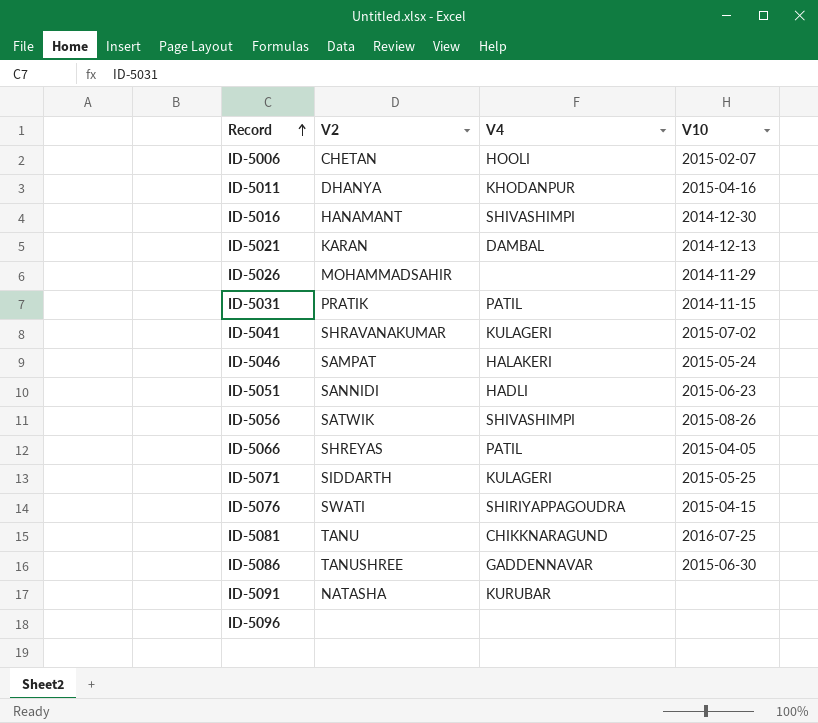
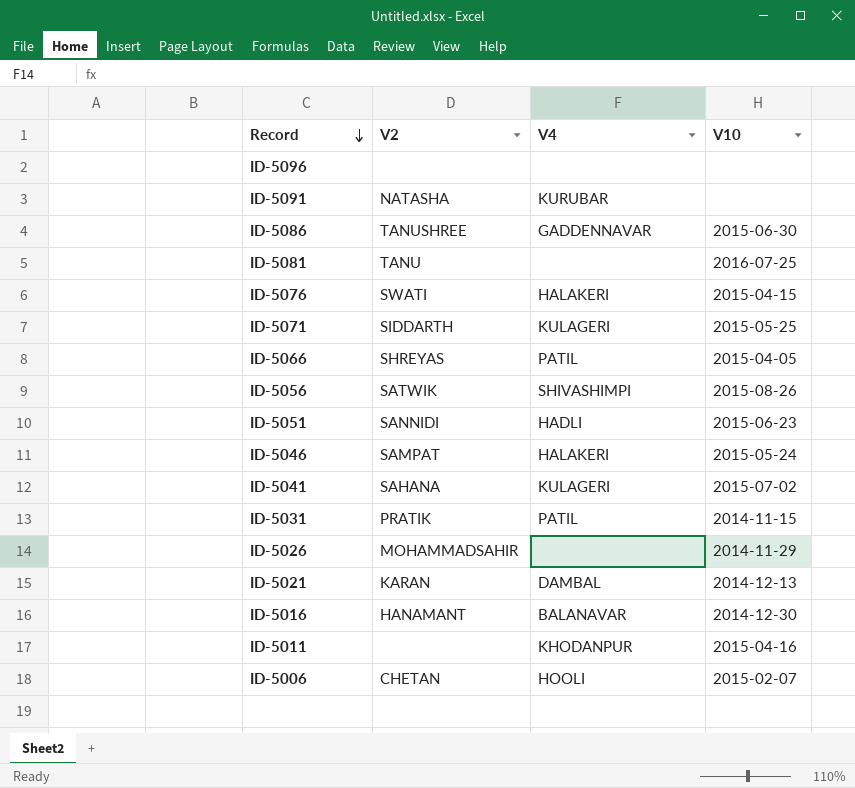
row order: Record ascending -> Record descending
ID-5081 | V4: CHIKKNARAGUND -> none
ID-5076 | V4: SHIRIYAPPAGOUDRA -> HALAKERI
ID-5041 | V2: SHRAVANAKUMAR -> SAHANA
ID-5016 | V4: SHIVASHIMPI -> BALANAVAR
ID-5011 | V2: DHANYA -> none

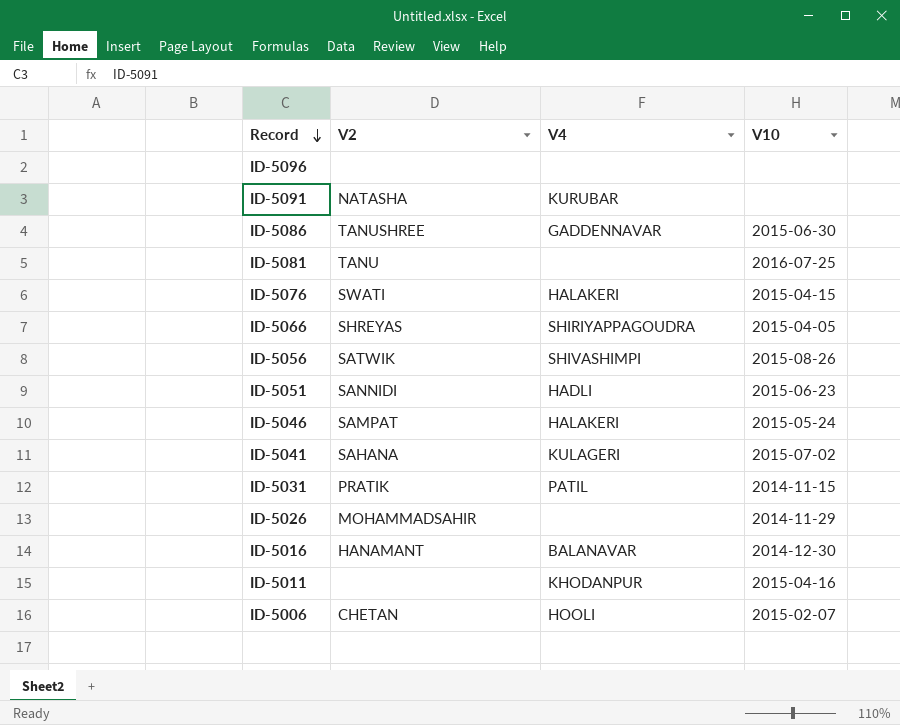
row ID-5071: SIDDARTH | KULAGERI | 2015-05-25 -> none
row ID-5021: KARAN | DAMBAL | 2014-12-13 -> none
ID-5066 | V4: PATIL -> SHIRIYAPPAGOUDRA

